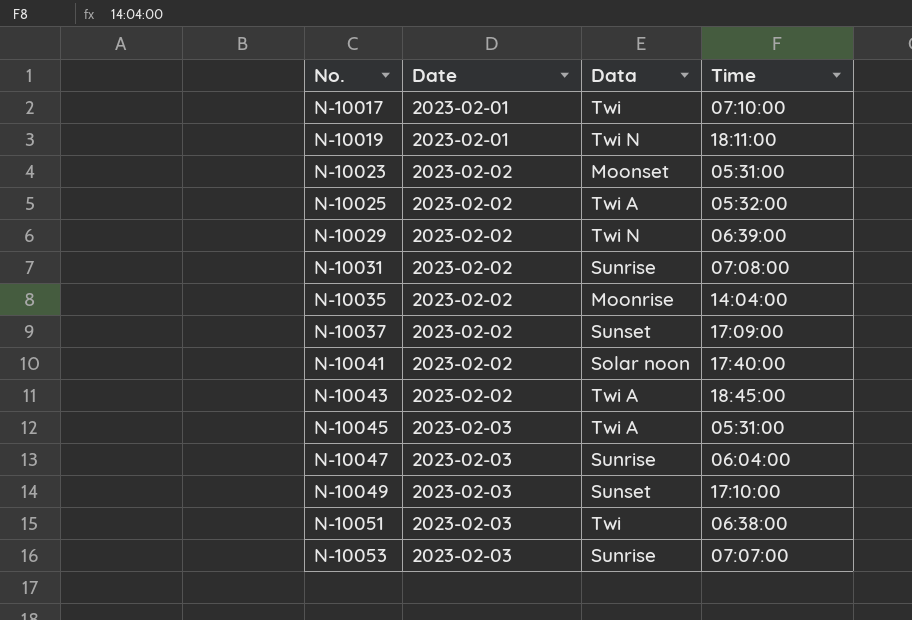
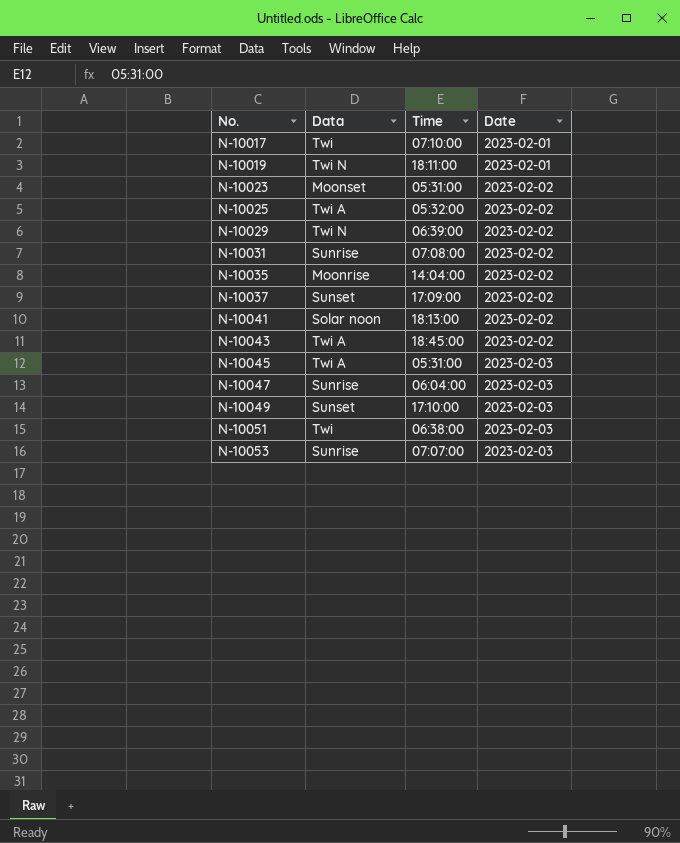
column Date | position: 2 -> 4
N-10041 | Time: 17:40:00 -> 18:13:00

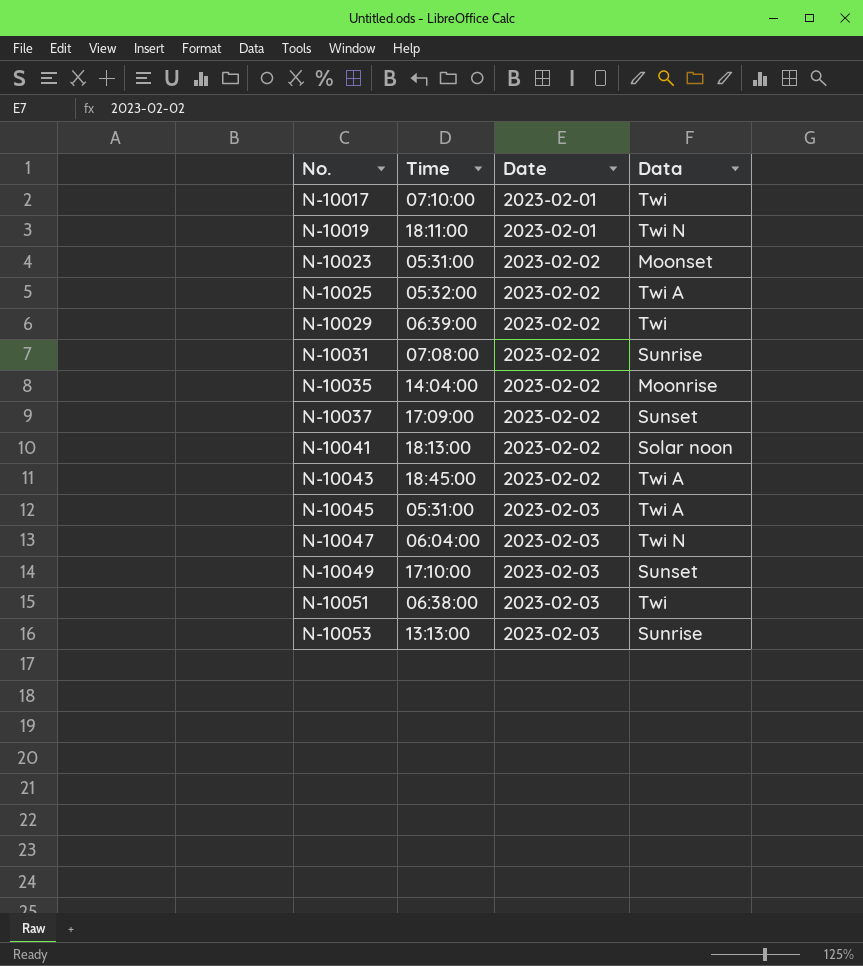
column Data | position: 2 -> 4
N-10029 | Data: Twi N -> Twi
N-10047 | Data: Sunrise -> Twi N
N-10053 | Time: 07:07:00 -> 13:13:00

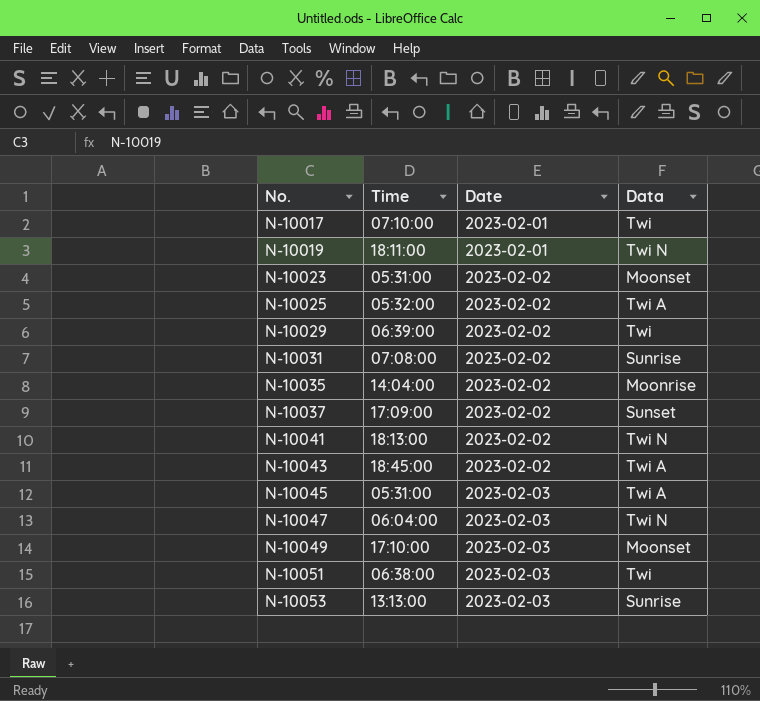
N-10041 | Data: Solar noon -> Twi N
N-10049 | Data: Sunset -> Moonset

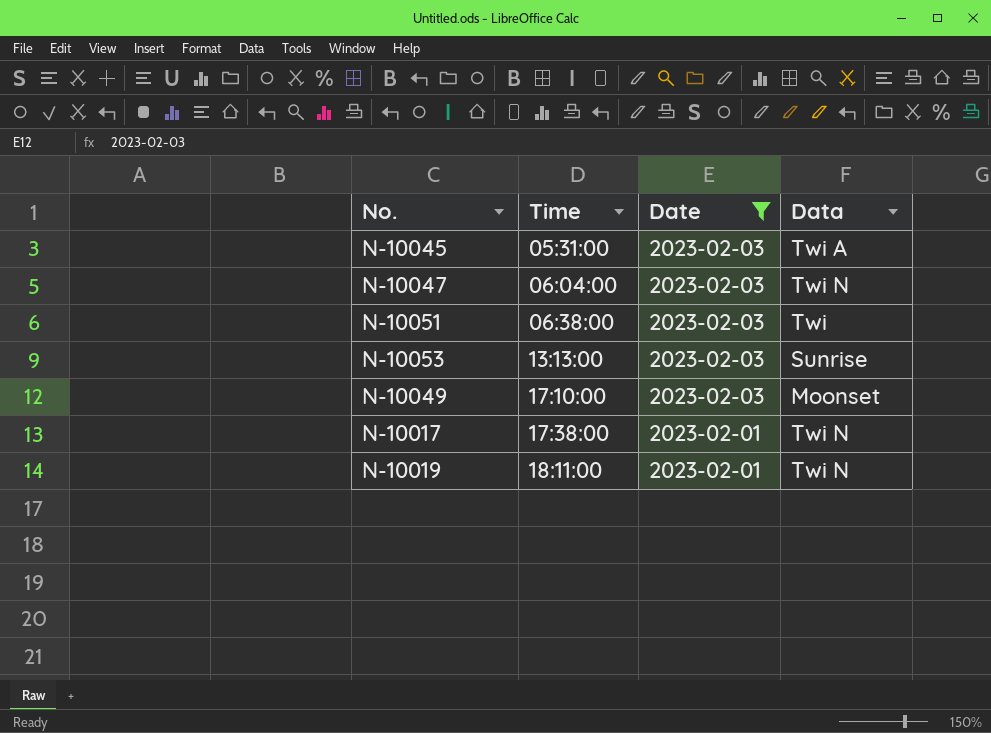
filter: none -> Date != 2023-02-02
row order: No. ascending -> Time ascending
N-10017 | Time: 07:10:00 -> 17:38:00
N-10017 | Data: Twi -> Twi N

